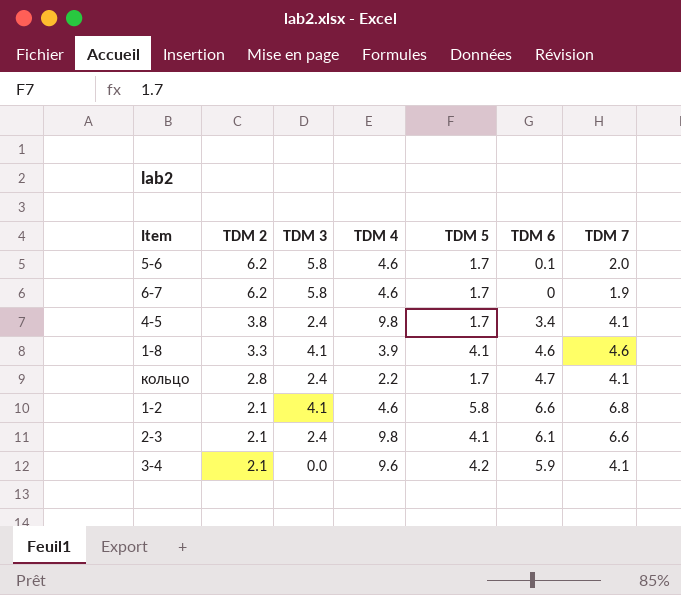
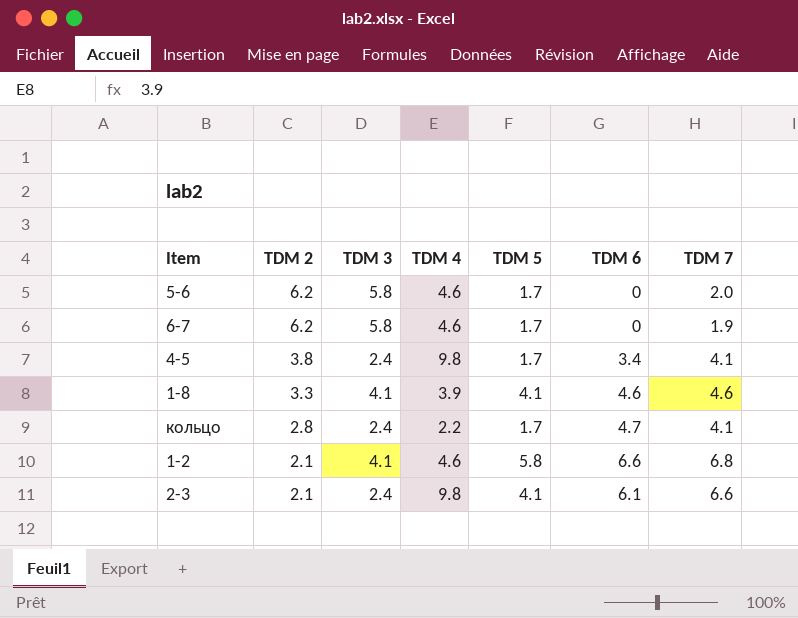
row 3-4: 2.1 | 0.0 | 9.6 | 4.2 | 5.9 | 4.1 -> none
5-6 | TDM 6: 0.1 -> 0

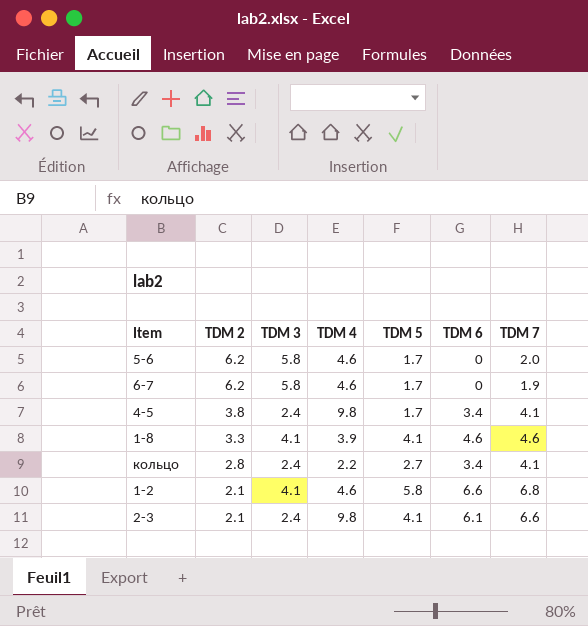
кольцо | TDM 5: 1.7 -> 2.7
кольцо | TDM 6: 4.7 -> 3.4

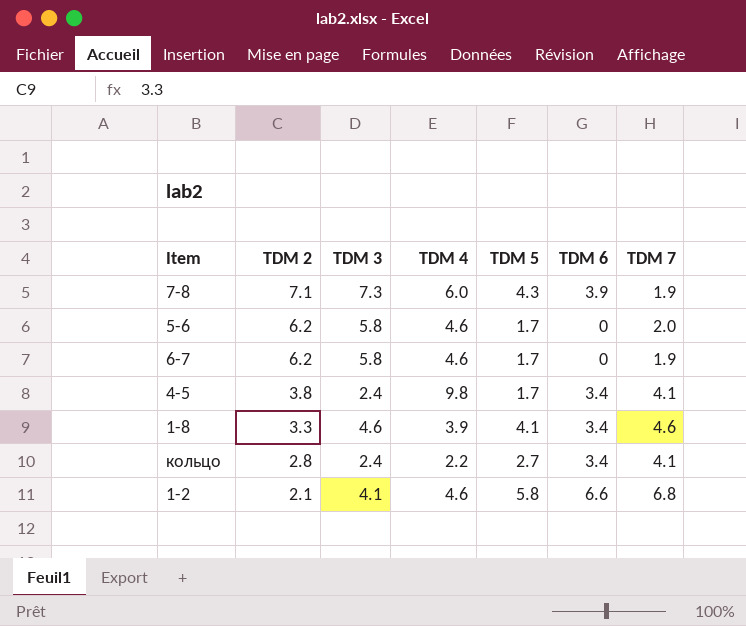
row 2-3: 2.1 | 2.4 | 9.8 | 4.1 | 6.1 | 6.6 -> none
row 7-8: none -> 7.1 | 7.3 | 6.0 | 4.3 | 3.9 | 1.9
1-8 | TDM 3: 4.1 -> 4.6
1-8 | TDM 6: 4.6 -> 3.4

